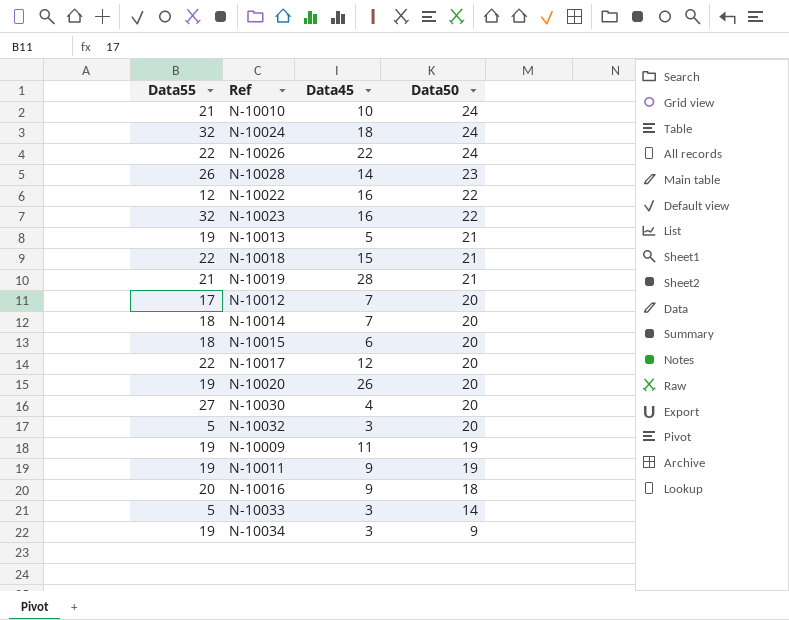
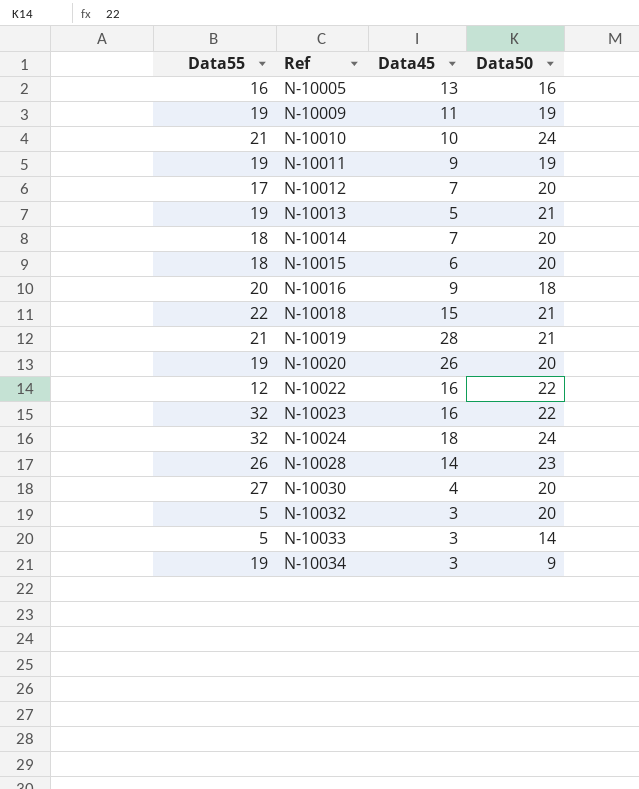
row order: Data50 descending -> Ref ascending
row N-10026: 22 | 22 | 24 -> none
row N-10017: 22 | 12 | 20 -> none
row N-10005: none -> 16 | 13 | 16

